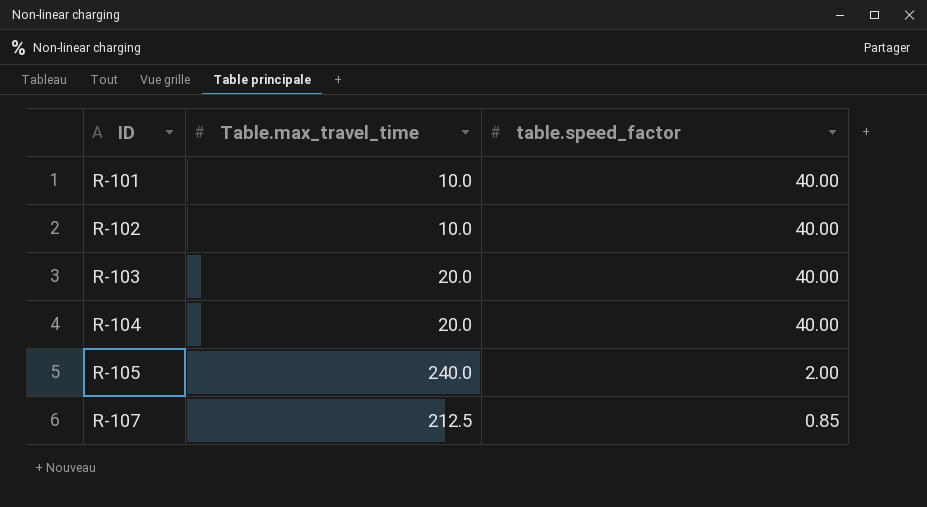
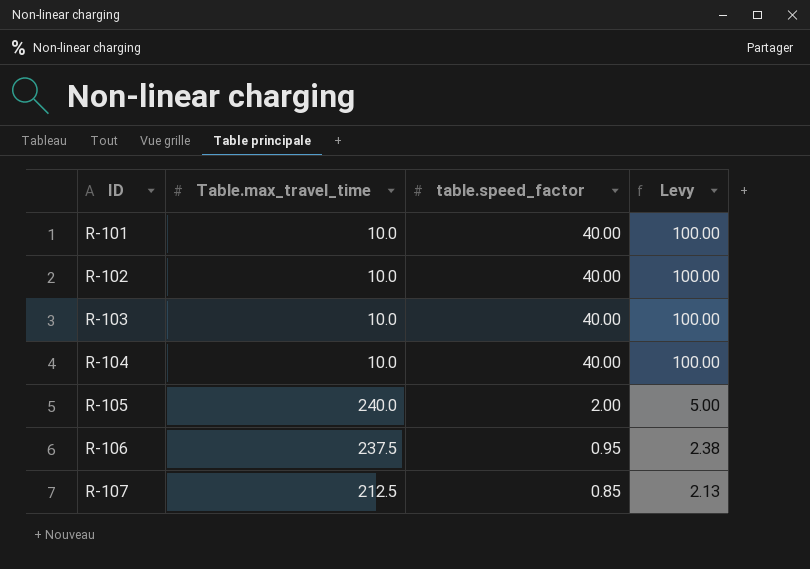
column Levy | formula: none -> [table.speed_factor] * 2.5
R-103 | Table.max_travel_time: 20.0 -> 10.0
R-104 | Table.max_travel_time: 20.0 -> 10.0
row R-106: none -> 237.5 | 0.95 | 2.38

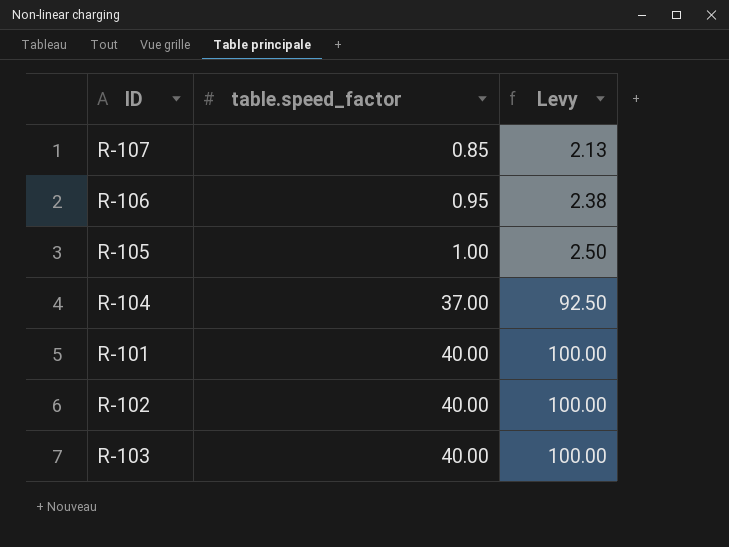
row order: ID ascending -> table.speed_factor ascending
column Table.max_travel_time | position: 2 -> none
R-105 | table.speed_factor: 2.00 -> 1.00
R-105 | Levy: 5.00 -> 2.50
R-104 | table.speed_factor: 40.00 -> 37.00
R-104 | Levy: 100.00 -> 92.50

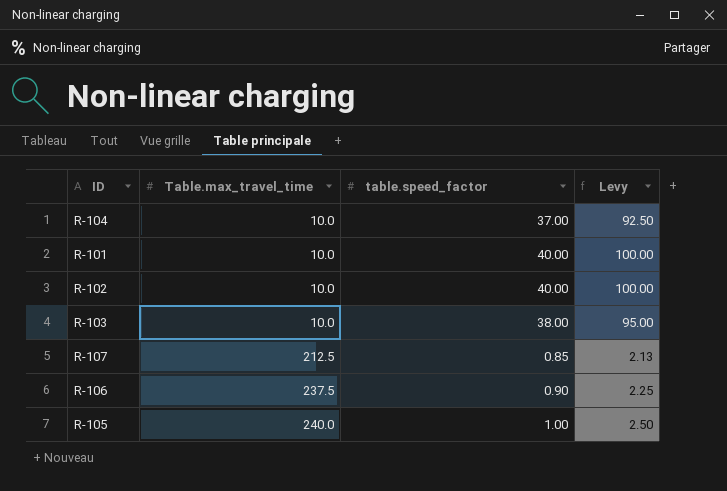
row order: table.speed_factor ascending -> Table.max_travel_time ascending
column Table.max_travel_time | position: none -> 2
R-103 | table.speed_factor: 40.00 -> 38.00
R-103 | Levy: 100.00 -> 95.00
R-106 | table.speed_factor: 0.95 -> 0.90
R-106 | Levy: 2.38 -> 2.25

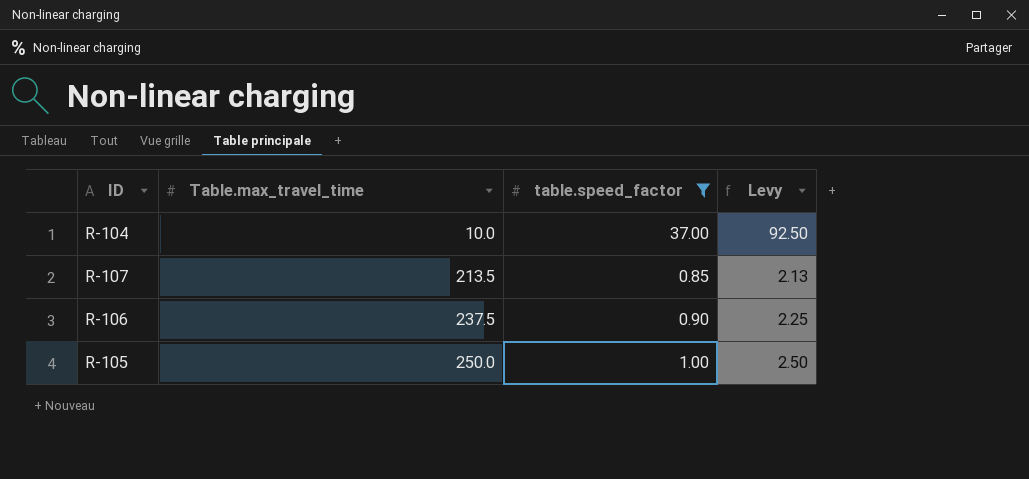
filter: none -> table.speed_factor <= 37.00
R-107 | Table.max_travel_time: 212.5 -> 213.5
R-105 | Table.max_travel_time: 240.0 -> 250.0

